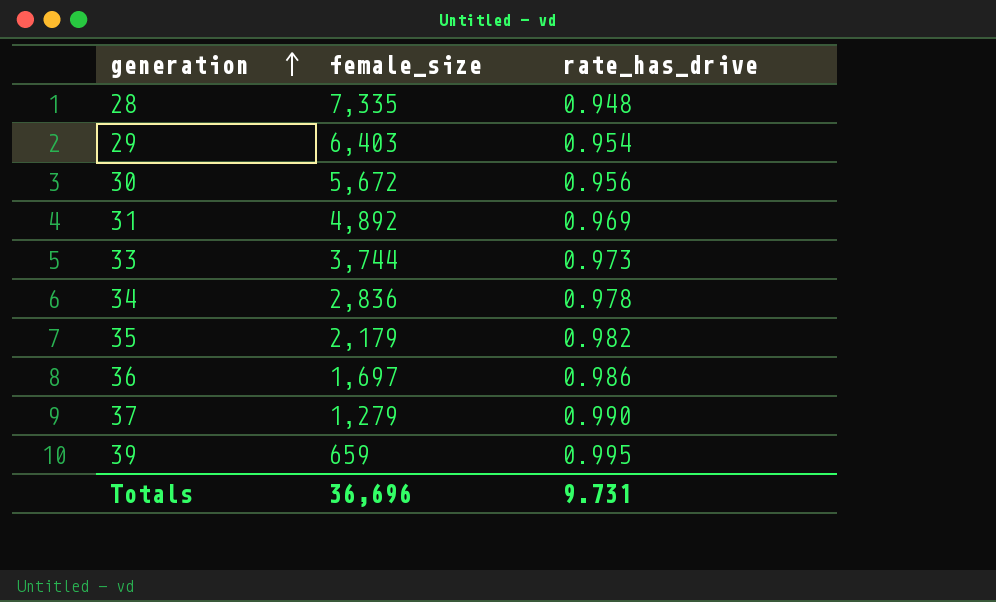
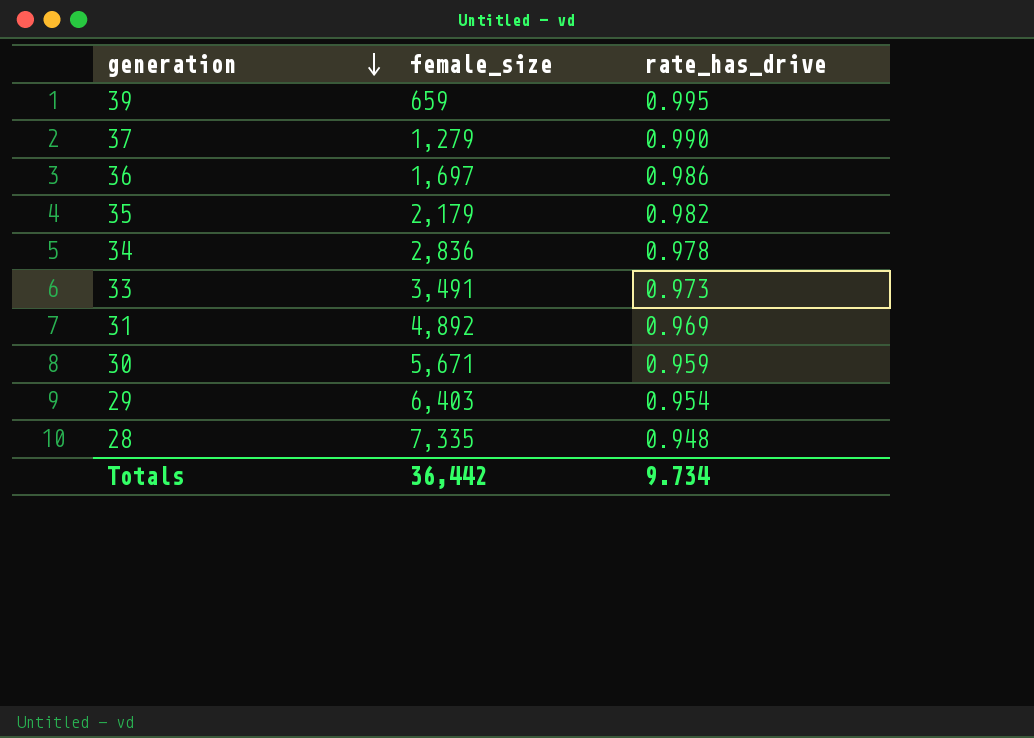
row order: generation ascending -> generation descending
33 | female_size: 3,744 -> 3,491
30 | female_size: 5,672 -> 5,671
30 | rate_has_drive: 0.956 -> 0.959
Totals | female_size: 36,696 -> 36,442
Totals | rate_has_drive: 9.731 -> 9.734

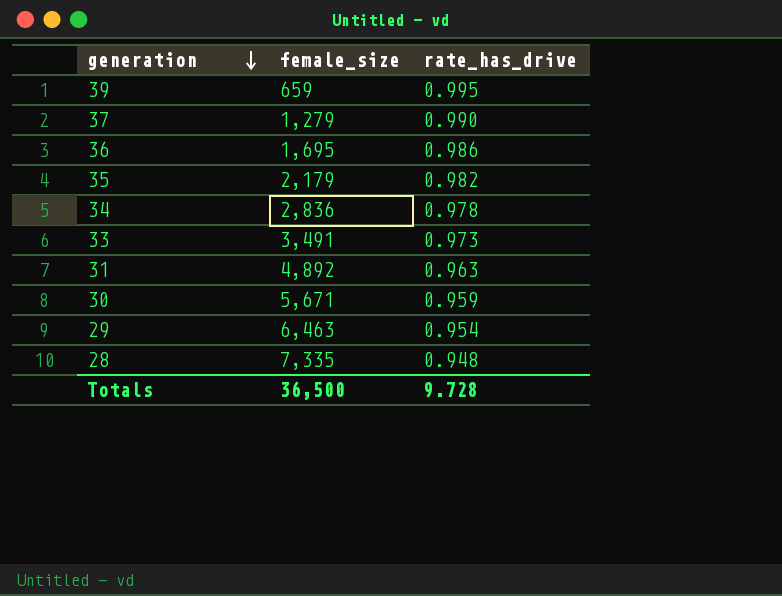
36 | female_size: 1,697 -> 1,695
31 | rate_has_drive: 0.969 -> 0.963
29 | female_size: 6,403 -> 6,463
Totals | female_size: 36,442 -> 36,500
Totals | rate_has_drive: 9.734 -> 9.728

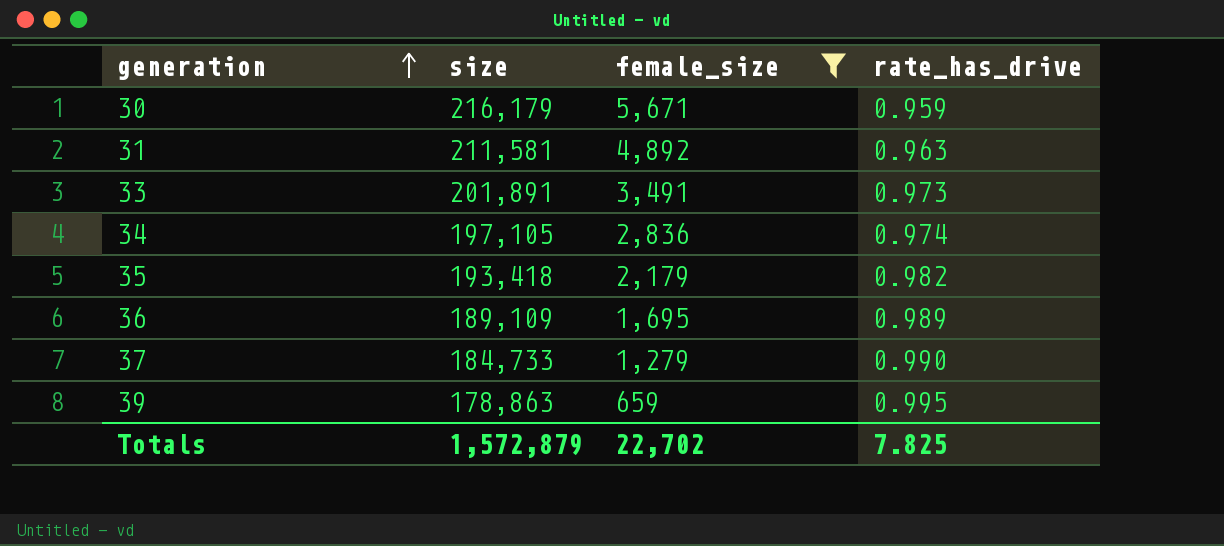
filter: none -> female_size <= 5,671
row order: generation descending -> generation ascending
column size | position: none -> 2
34 | rate_has_drive: 0.978 -> 0.974
36 | rate_has_drive: 0.986 -> 0.989
Totals | female_size: 36,500 -> 22,702
Totals | rate_has_drive: 9.728 -> 7.825

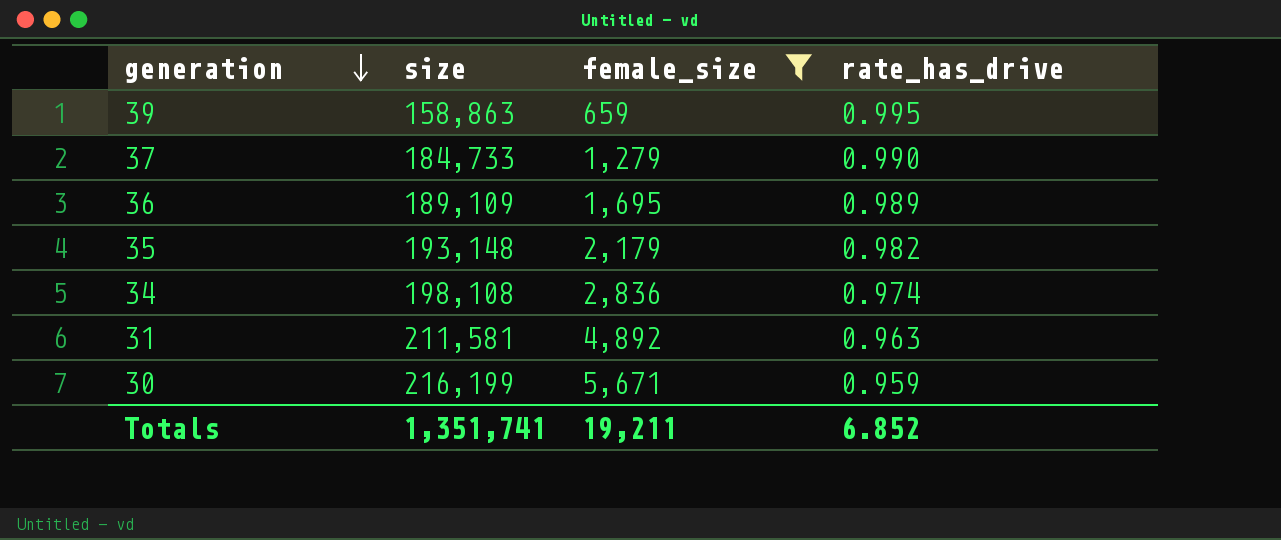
row order: generation ascending -> generation descending
row 33: 201,891 | 3,491 | 0.973 -> none
39 | size: 178,863 -> 158,863
35 | size: 193,418 -> 193,148
34 | size: 197,105 -> 198,108
30 | size: 216,179 -> 216,199
Totals | size: 1,572,879 -> 1,351,741
Totals | female_size: 22,702 -> 19,211
Totals | rate_has_drive: 7.825 -> 6.852

